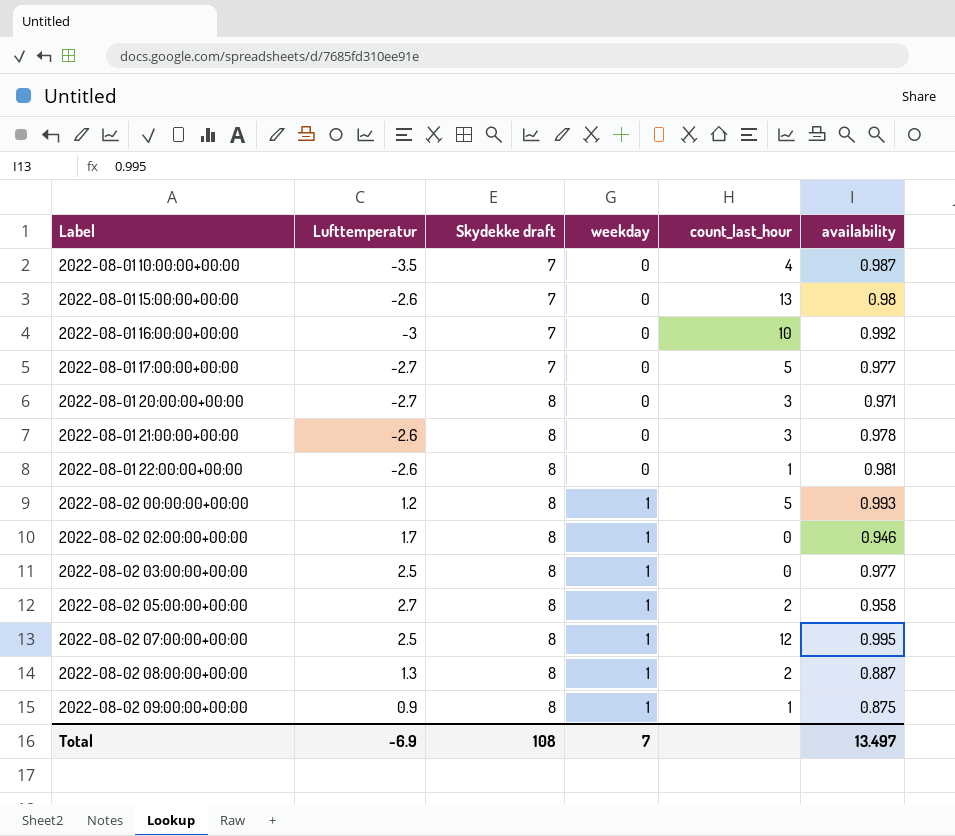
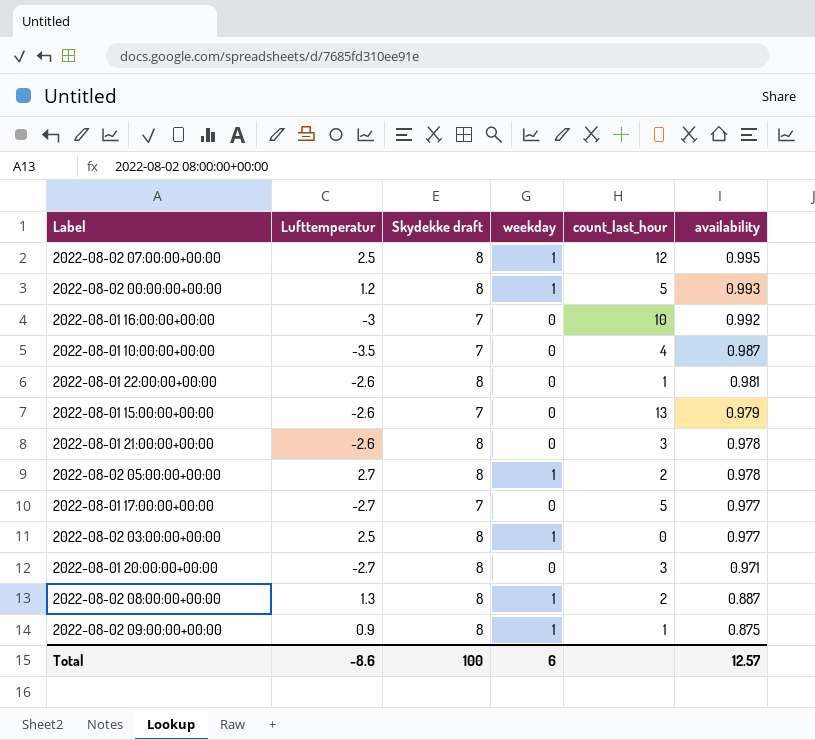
row order: Label ascending -> availability descending
row 2022-08-02 02:00:00+00:00: 1.7 | 8 | 1 | 0 | 0.946 -> none
2022-08-01 15:00:00+00:00 | availability: 0.98 -> 0.979
2022-08-02 05:00:00+00:00 | availability: 0.958 -> 0.978
Total | Lufttemperatur: -6.9 -> -8.6
Total | Skydekke draft: 108 -> 100
Total | weekday: 7 -> 6
Total | availability: 13.497 -> 12.57

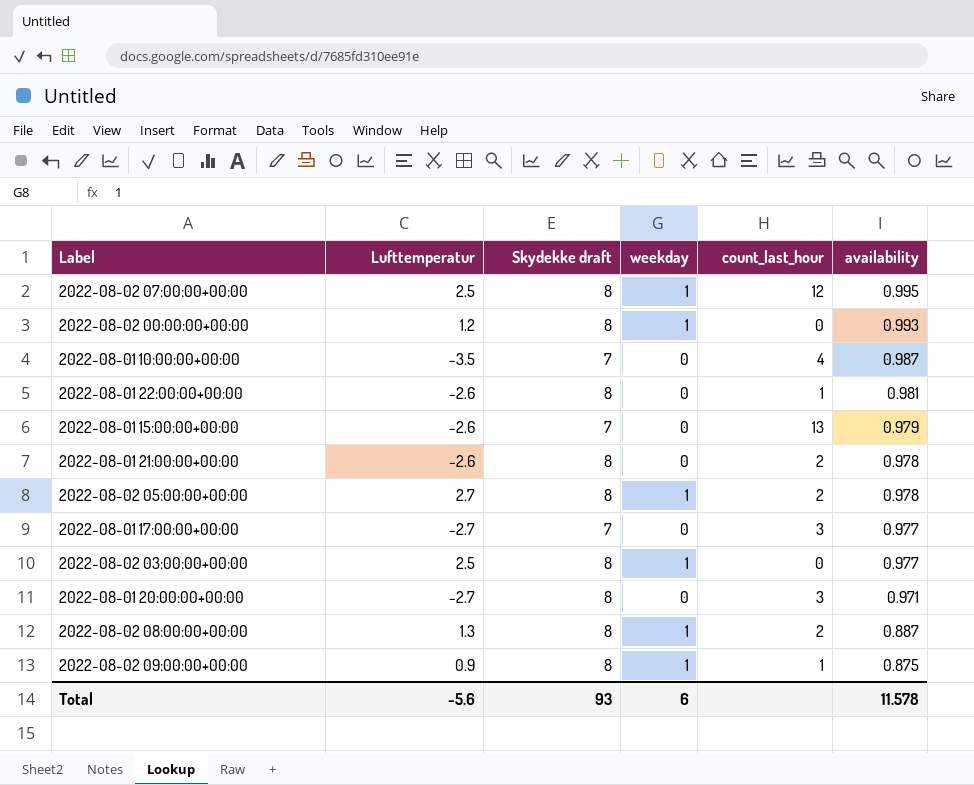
row 2022-08-01 16:00:00+00:00: -3 | 7 | 0 | 10 | 0.992 -> none
2022-08-02 00:00:00+00:00 | count_last_hour: 5 -> 0
2022-08-01 21:00:00+00:00 | count_last_hour: 3 -> 2
2022-08-01 17:00:00+00:00 | count_last_hour: 5 -> 3
Total | Lufttemperatur: -8.6 -> -5.6
Total | Skydekke draft: 100 -> 93
Total | availability: 12.57 -> 11.578

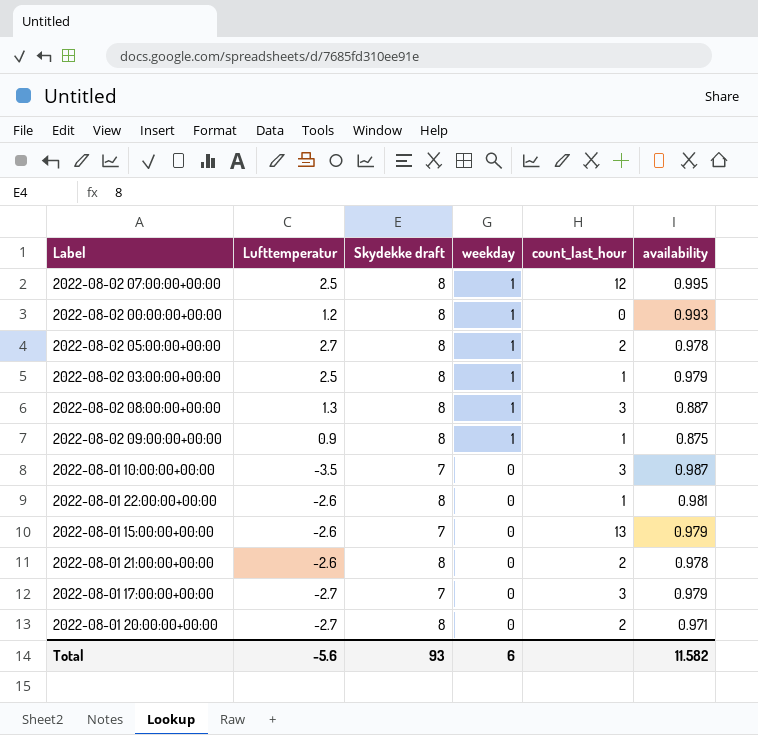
row order: availability descending -> weekday descending
2022-08-02 03:00:00+00:00 | count_last_hour: 0 -> 1
2022-08-02 03:00:00+00:00 | availability: 0.977 -> 0.979
2022-08-02 08:00:00+00:00 | count_last_hour: 2 -> 3
2022-08-01 10:00:00+00:00 | count_last_hour: 4 -> 3
2022-08-01 17:00:00+00:00 | availability: 0.977 -> 0.979
2022-08-01 20:00:00+00:00 | count_last_hour: 3 -> 2
Total | availability: 11.578 -> 11.582

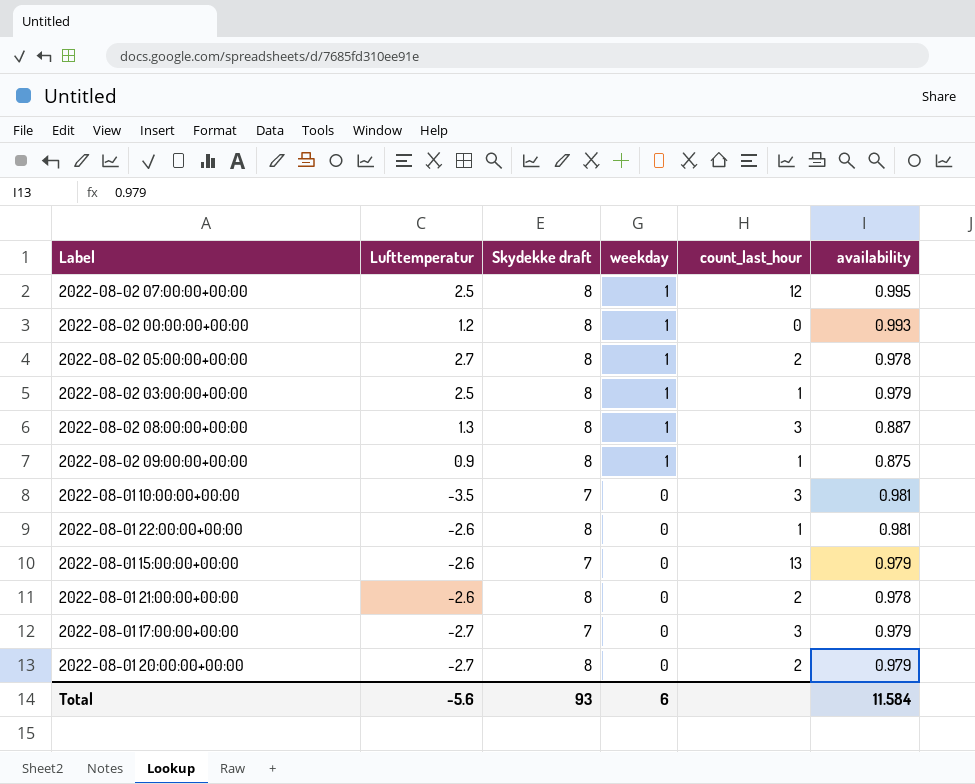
2022-08-01 10:00:00+00:00 | availability: 0.987 -> 0.981
2022-08-01 20:00:00+00:00 | availability: 0.971 -> 0.979
Total | availability: 11.582 -> 11.584

